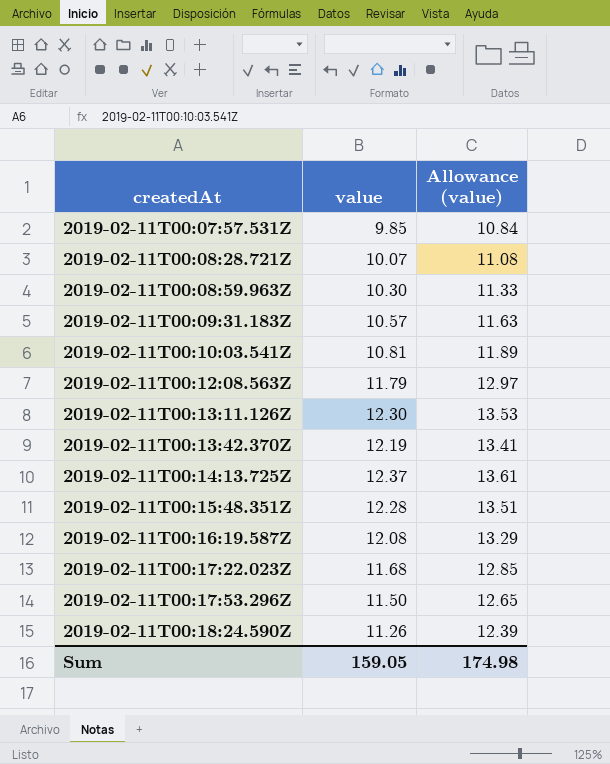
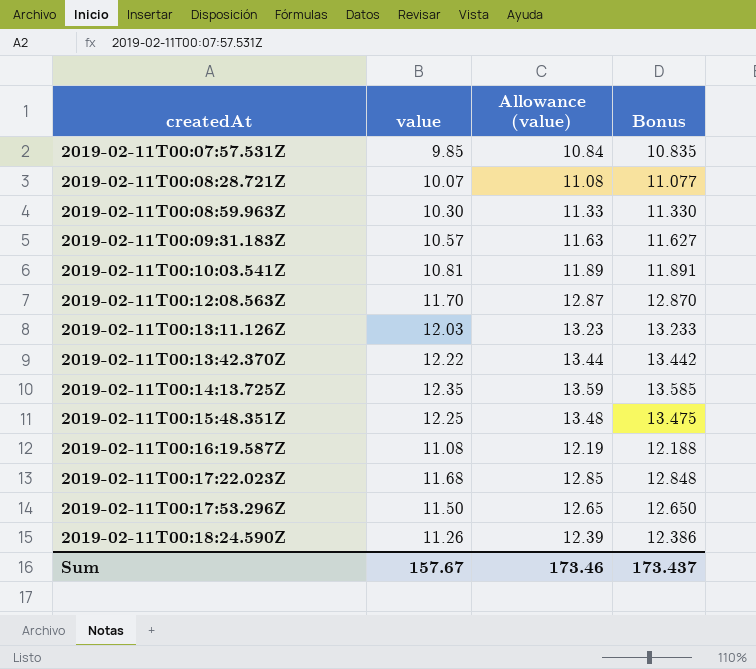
column Bonus | formula: none -> [value] * 1.1
2019-02-11T00:12:08.563Z | value: 11.79 -> 11.70
2019-02-11T00:12:08.563Z | Allowance (value): 12.97 -> 12.87
2019-02-11T00:13:11.126Z | value: 12.30 -> 12.03
2019-02-11T00:13:11.126Z | Allowance (value): 13.53 -> 13.23
2019-02-11T00:13:42.370Z | value: 12.19 -> 12.22
2019-02-11T00:13:42.370Z | Allowance (value): 13.41 -> 13.44
2019-02-11T00:14:13.725Z | value: 12.37 -> 12.35
2019-02-11T00:14:13.725Z | Allowance (value): 13.61 -> 13.59
2019-02-11T00:15:48.351Z | value: 12.28 -> 12.25
2019-02-11T00:15:48.351Z | Allowance (value): 13.51 -> 13.48
2019-02-11T00:16:19.587Z | value: 12.08 -> 11.08
2019-02-11T00:16:19.587Z | Allowance (value): 13.29 -> 12.19
Sum | value: 159.05 -> 157.67
Sum | Allowance (value): 174.98 -> 173.46

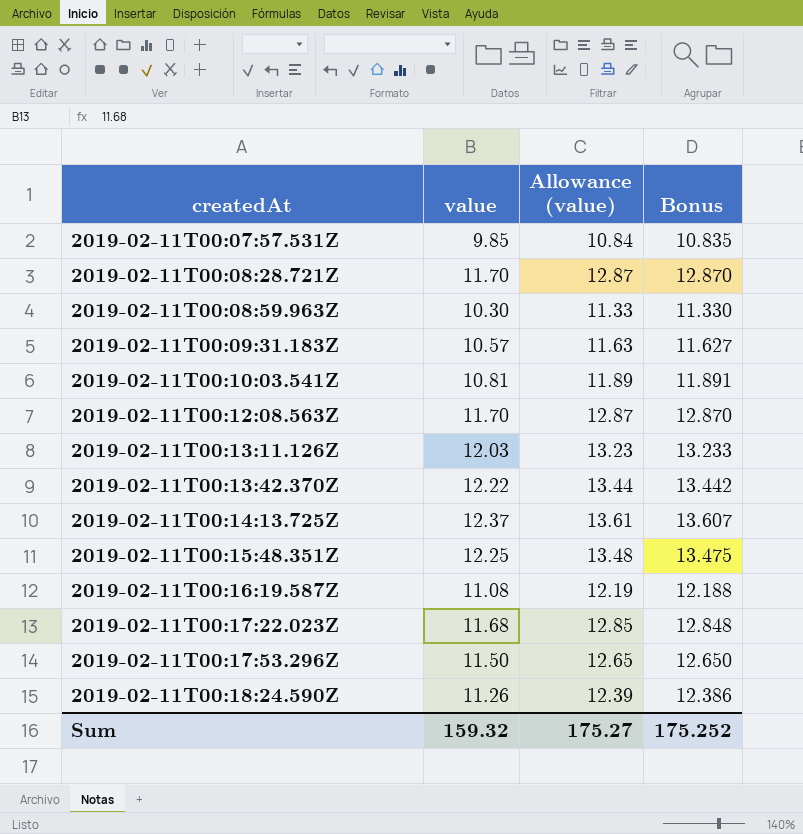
2019-02-11T00:08:28.721Z | value: 10.07 -> 11.70
2019-02-11T00:08:28.721Z | Allowance (value): 11.08 -> 12.87
2019-02-11T00:08:28.721Z | Bonus: 11.077 -> 12.870
2019-02-11T00:14:13.725Z | value: 12.35 -> 12.37
2019-02-11T00:14:13.725Z | Allowance (value): 13.59 -> 13.61
2019-02-11T00:14:13.725Z | Bonus: 13.585 -> 13.607
Sum | value: 157.67 -> 159.32
Sum | Allowance (value): 173.46 -> 175.27
Sum | Bonus: 173.437 -> 175.252

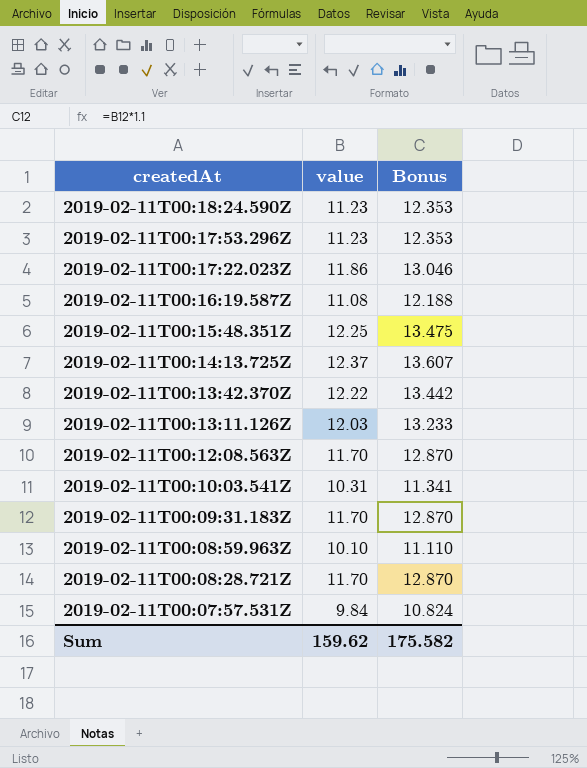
row order: createdAt ascending -> createdAt descending
column Allowance (value) | formula: [value] * 1.1 -> none
2019-02-11T00:18:24.590Z | value: 11.26 -> 11.23
2019-02-11T00:18:24.590Z | Bonus: 12.386 -> 12.353
2019-02-11T00:17:53.296Z | value: 11.50 -> 11.23
2019-02-11T00:17:53.296Z | Bonus: 12.650 -> 12.353
2019-02-11T00:17:22.023Z | value: 11.68 -> 11.86
2019-02-11T00:17:22.023Z | Bonus: 12.848 -> 13.046
2019-02-11T00:10:03.541Z | value: 10.81 -> 10.31
2019-02-11T00:10:03.541Z | Bonus: 11.891 -> 11.341
2019-02-11T00:09:31.183Z | value: 10.57 -> 11.70
2019-02-11T00:09:31.183Z | Bonus: 11.627 -> 12.870
2019-02-11T00:08:59.963Z | value: 10.30 -> 10.10
2019-02-11T00:08:59.963Z | Bonus: 11.330 -> 11.110
2019-02-11T00:07:57.531Z | value: 9.85 -> 9.84
2019-02-11T00:07:57.531Z | Bonus: 10.835 -> 10.824
Sum | value: 159.32 -> 159.62
Sum | Bonus: 175.252 -> 175.582

